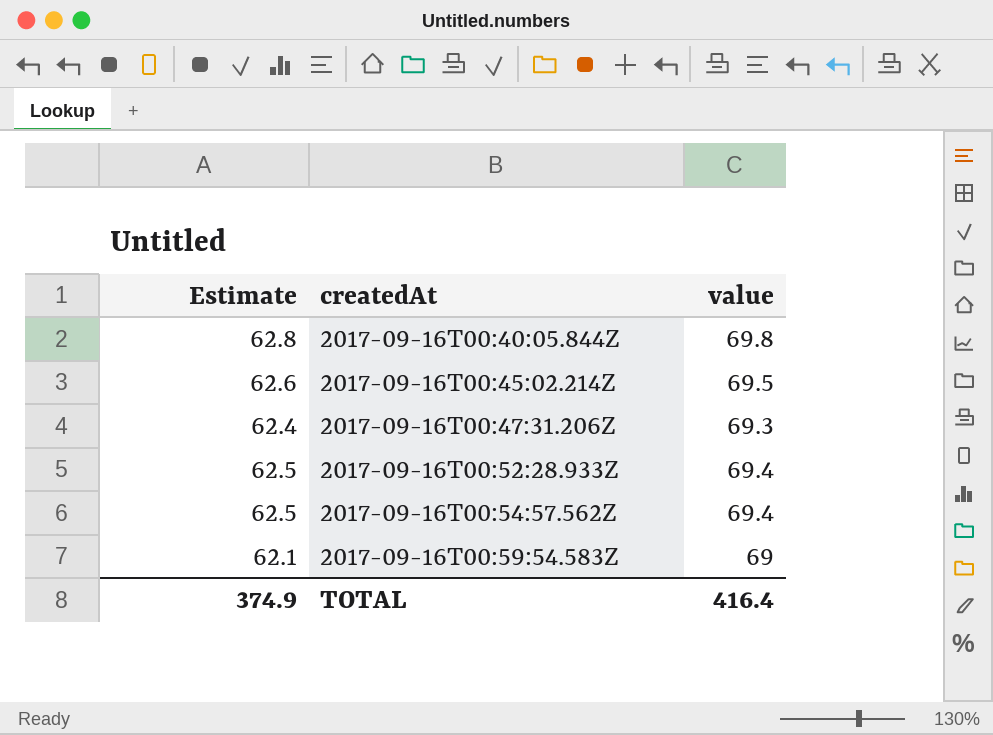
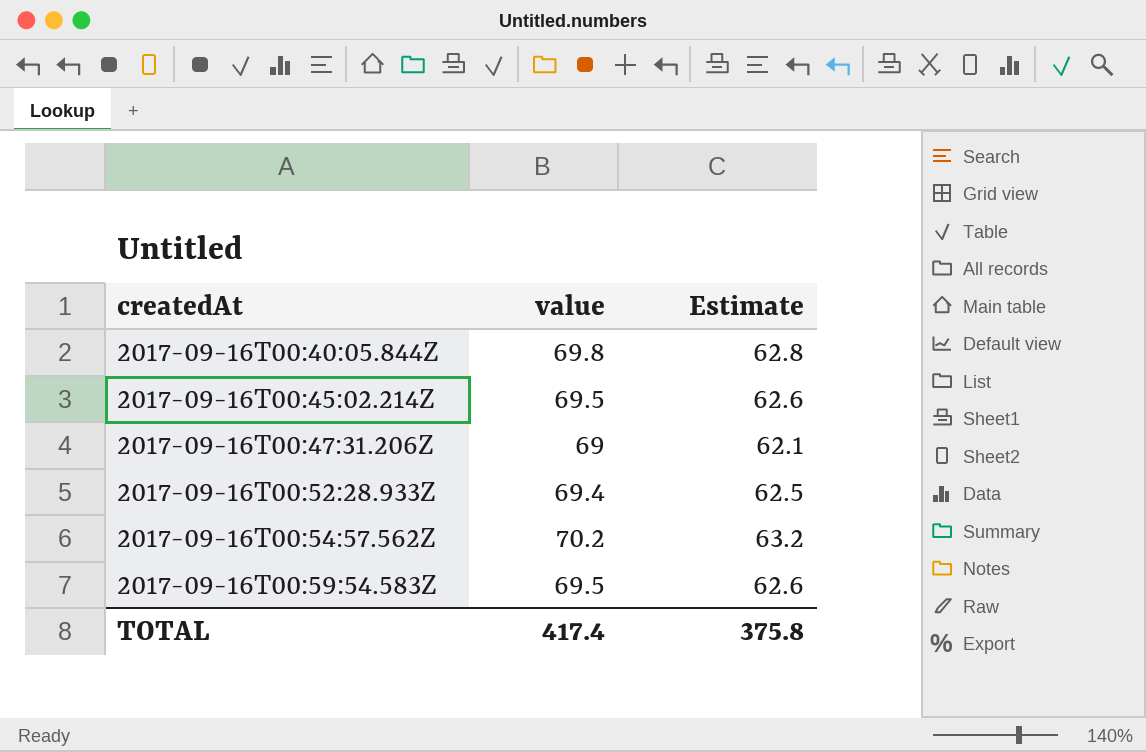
column Estimate | position: 1 -> 3
2017-09-16T00:47:31.206Z | value: 69.3 -> 69
2017-09-16T00:47:31.206Z | Estimate: 62.4 -> 62.1
2017-09-16T00:54:57.562Z | value: 69.4 -> 70.2
2017-09-16T00:54:57.562Z | Estimate: 62.5 -> 63.2
2017-09-16T00:59:54.583Z | value: 69 -> 69.5
2017-09-16T00:59:54.583Z | Estimate: 62.1 -> 62.6
TOTAL | value: 416.4 -> 417.4
TOTAL | Estimate: 374.9 -> 375.8

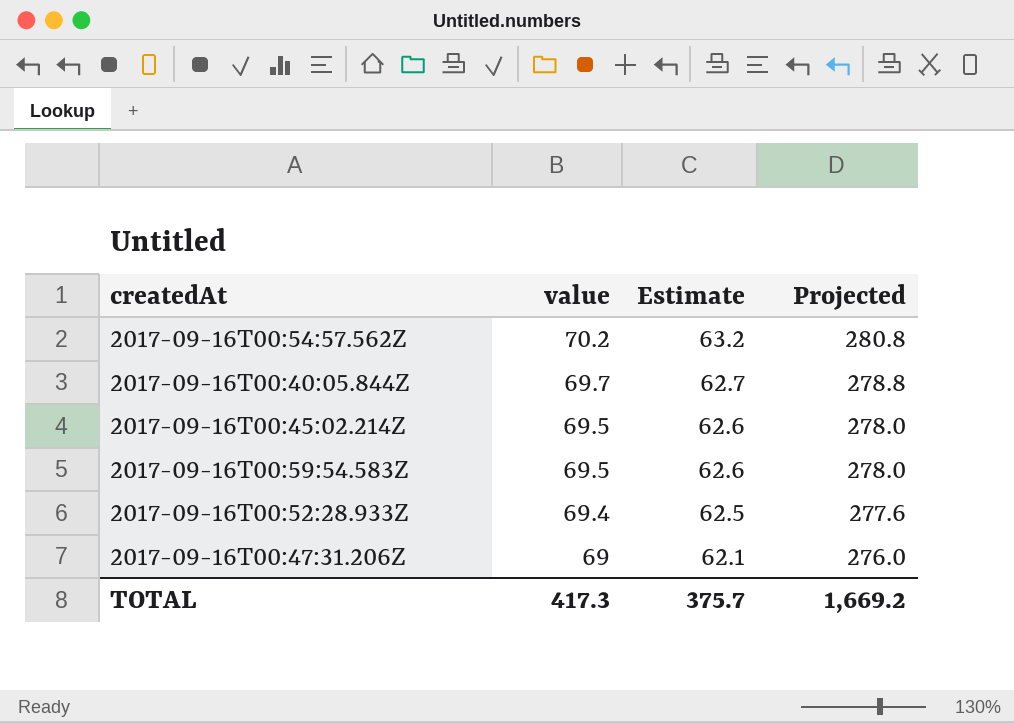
row order: createdAt ascending -> value descending
column Projected | formula: none -> [value] * 4
2017-09-16T00:40:05.844Z | value: 69.8 -> 69.7
2017-09-16T00:40:05.844Z | Estimate: 62.8 -> 62.7
TOTAL | value: 417.4 -> 417.3
TOTAL | Estimate: 375.8 -> 375.7

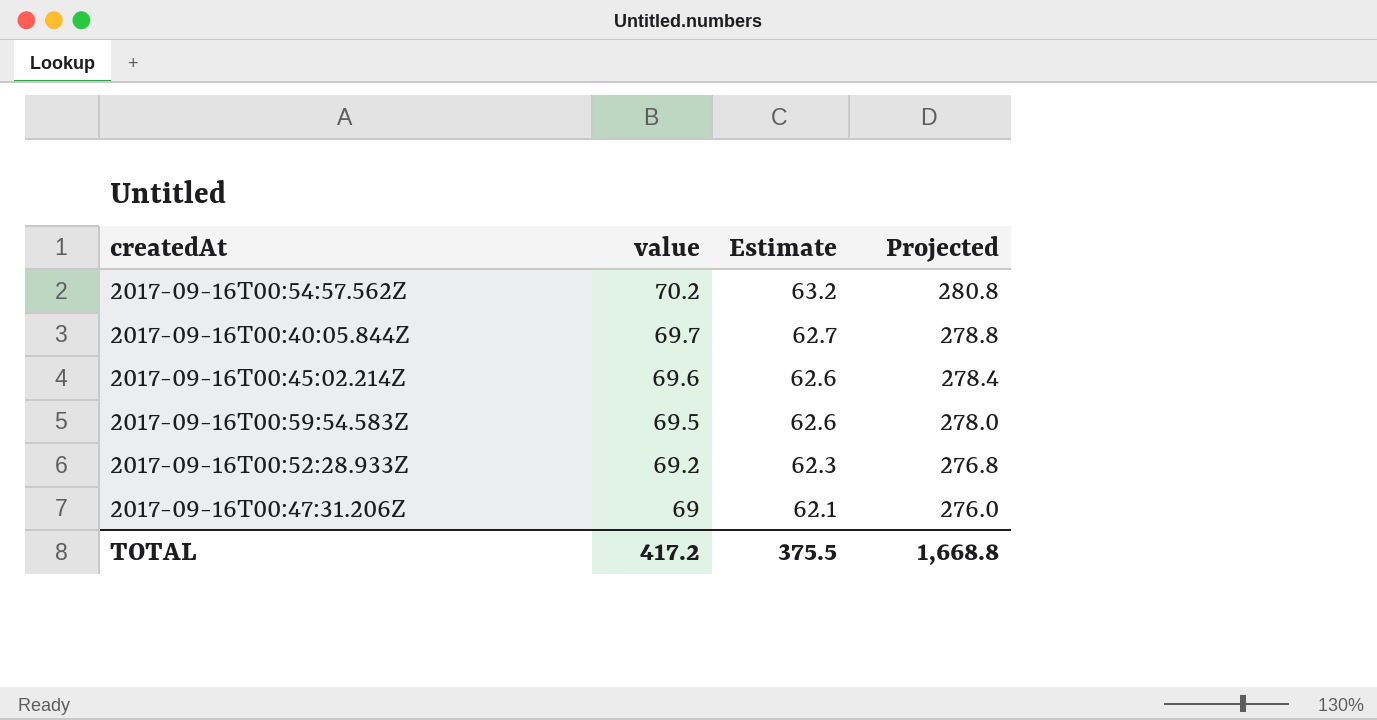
2017-09-16T00:45:02.214Z | value: 69.5 -> 69.6
2017-09-16T00:45:02.214Z | Projected: 278.0 -> 278.4
2017-09-16T00:52:28.933Z | value: 69.4 -> 69.2
2017-09-16T00:52:28.933Z | Estimate: 62.5 -> 62.3
2017-09-16T00:52:28.933Z | Projected: 277.6 -> 276.8
TOTAL | value: 417.3 -> 417.2
TOTAL | Estimate: 375.7 -> 375.5
TOTAL | Projected: 1,669.2 -> 1,668.8

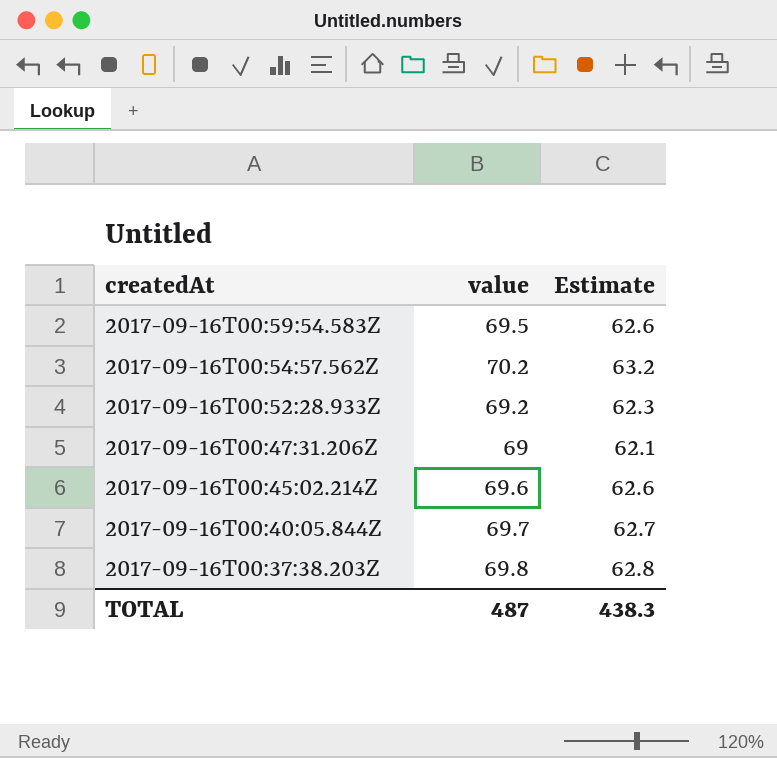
row order: value descending -> createdAt descending
column Projected | formula: [value] * 4 -> none
row 2017-09-16T00:37:38.203Z: none -> 69.8 | 62.8
TOTAL | value: 417.2 -> 487
TOTAL | Estimate: 375.5 -> 438.3

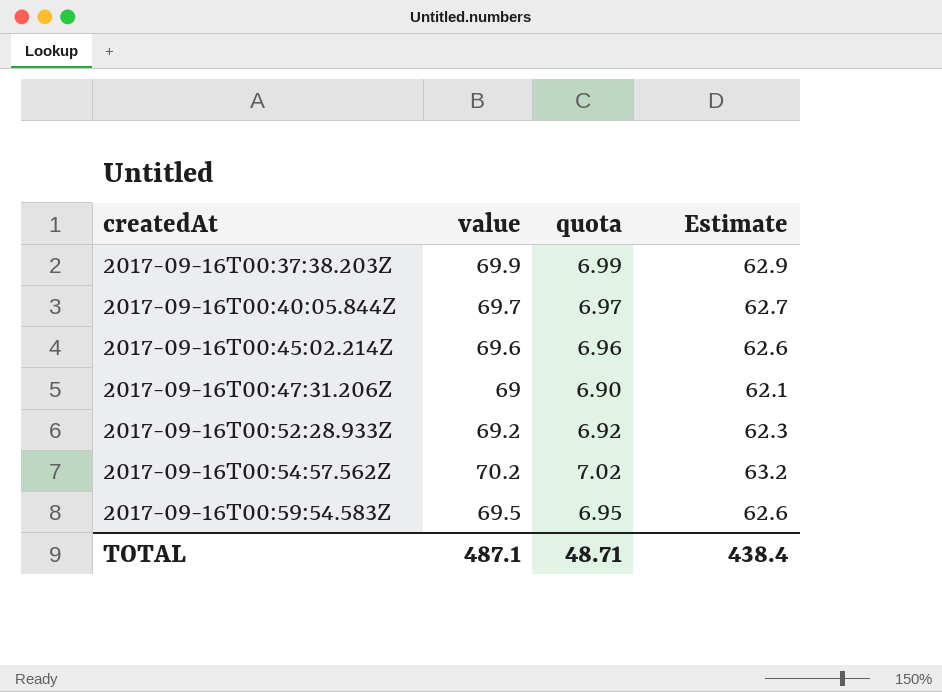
row order: createdAt descending -> createdAt ascending
column quota | formula: none -> [value] * 0.1
2017-09-16T00:37:38.203Z | value: 69.8 -> 69.9
2017-09-16T00:37:38.203Z | Estimate: 62.8 -> 62.9
TOTAL | value: 487 -> 487.1
TOTAL | Estimate: 438.3 -> 438.4

